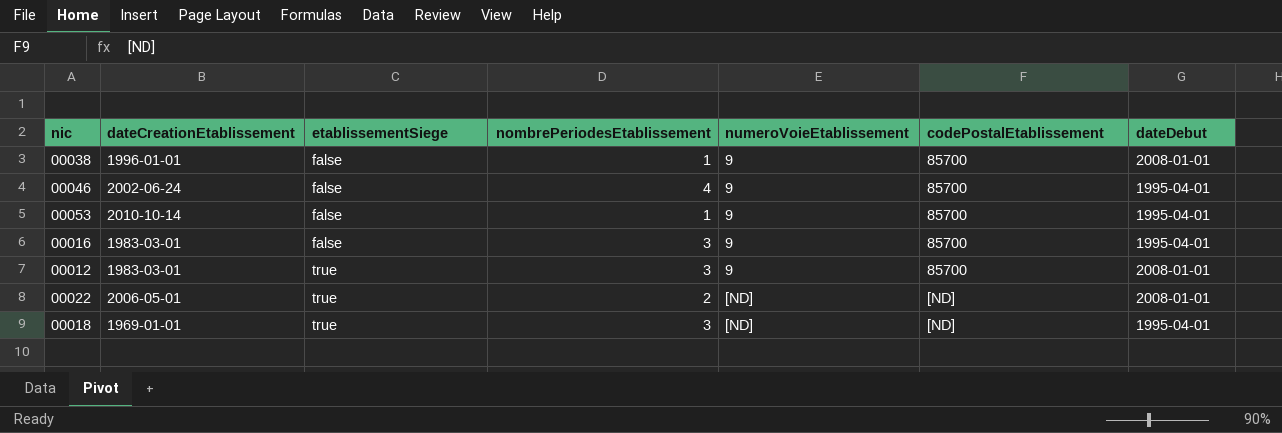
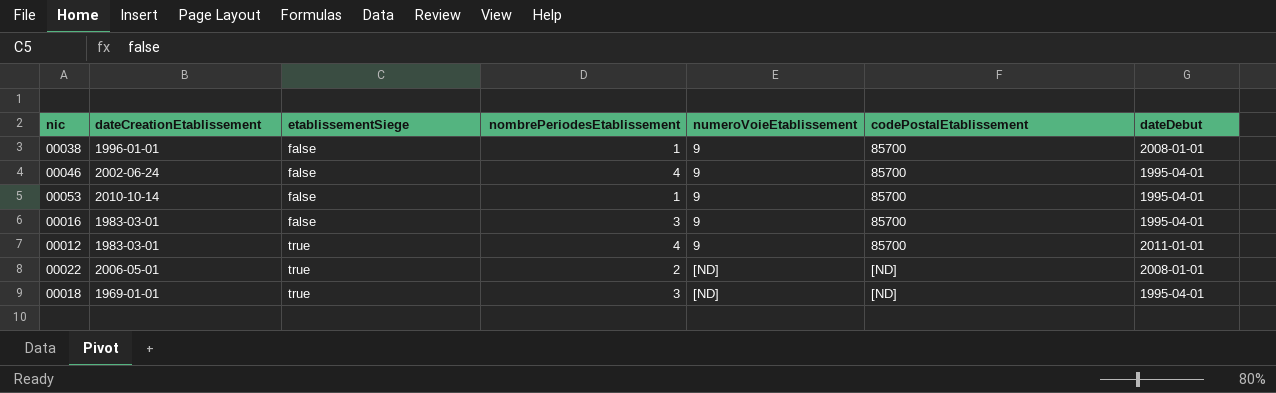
00012 | nombrePeriodesEtablissement: 3 -> 4
00012 | dateDebut: 2008-01-01 -> 2011-01-01

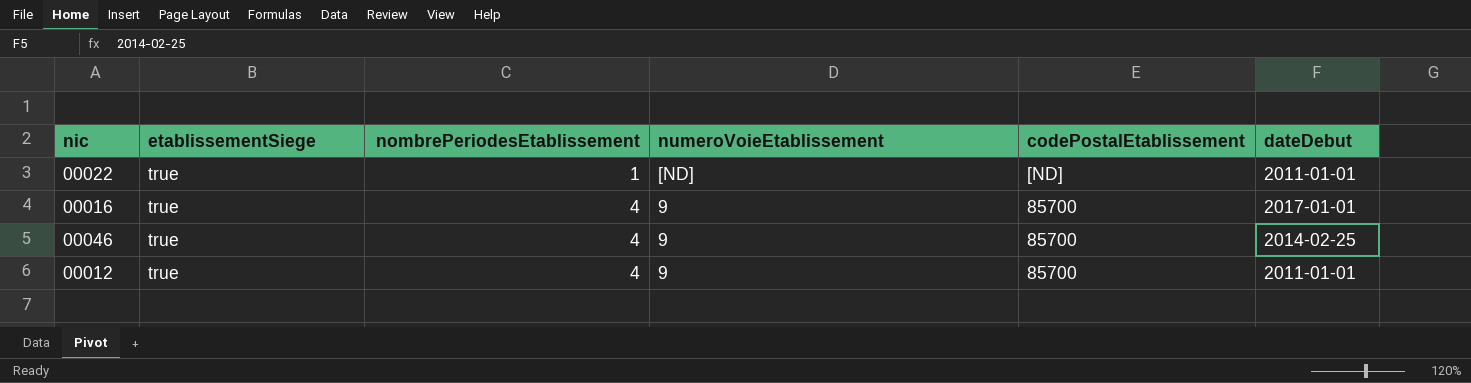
row order: etablissementSiege ascending -> nombrePeriodesEtablissement ascending
column dateCreationEtablissement | position: 2 -> none
row 00038: 1996-01-01 | false | 1 | 9 | 85700 | 2008-01-01 -> none
row 00053: 2010-10-14 | false | 1 | 9 | 85700 | 1995-04-01 -> none
row 00018: 1969-01-01 | true | 3 | [ND] | [ND] | 1995-04-01 -> none
00022 | nombrePeriodesEtablissement: 2 -> 1
00022 | dateDebut: 2008-01-01 -> 2011-01-01
00016 | etablissementSiege: false -> true
00016 | nombrePeriodesEtablissement: 3 -> 4
00016 | dateDebut: 1995-04-01 -> 2017-01-01
00046 | etablissementSiege: false -> true
00046 | dateDebut: 1995-04-01 -> 2014-02-25

